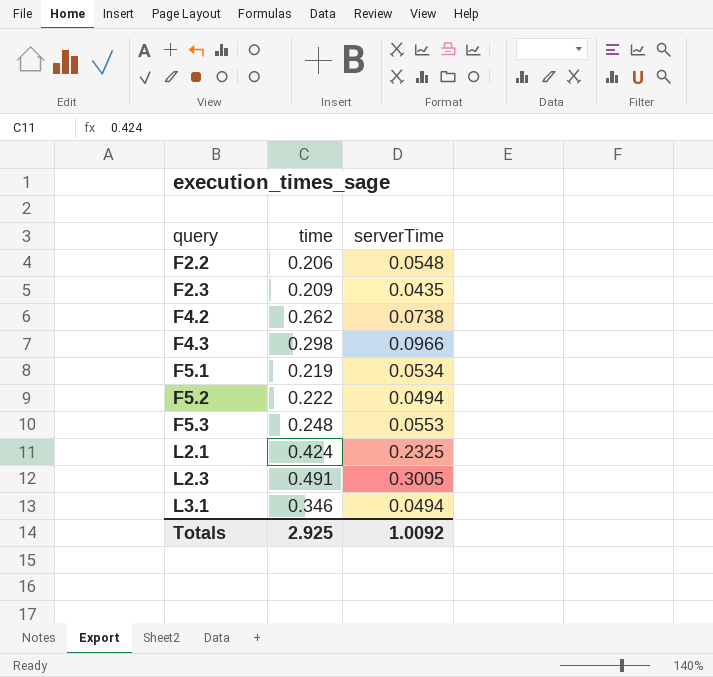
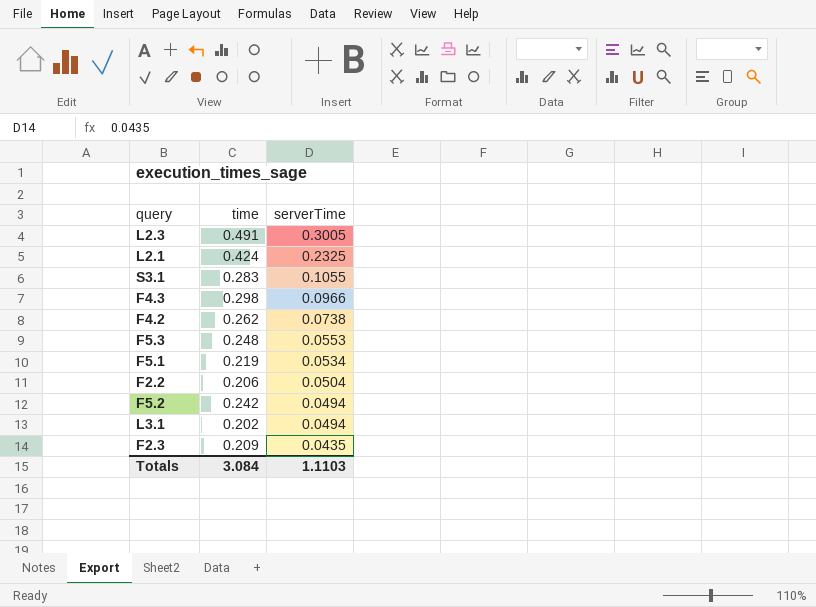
row order: query ascending -> serverTime descending
row S3.1: none -> 0.283 | 0.1055
F2.2 | serverTime: 0.0548 -> 0.0504
F5.2 | time: 0.222 -> 0.242
L3.1 | time: 0.346 -> 0.202
Totals | time: 2.925 -> 3.084
Totals | serverTime: 1.0092 -> 1.1103

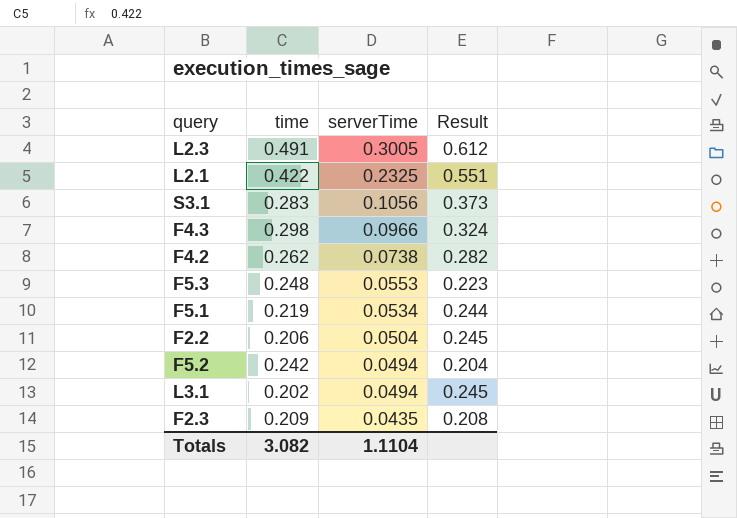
column Result | formula: none -> [serverTime] / [time]
L2.1 | time: 0.424 -> 0.422
S3.1 | serverTime: 0.1055 -> 0.1056
Totals | time: 3.084 -> 3.082
Totals | serverTime: 1.1103 -> 1.1104

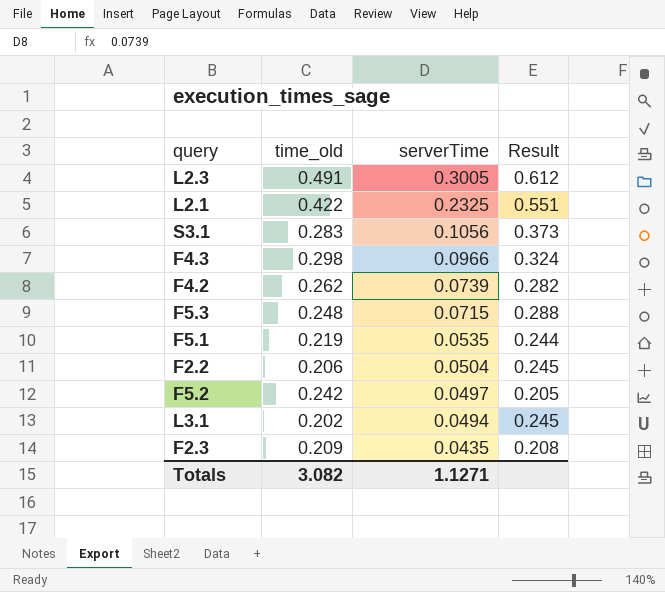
column name: time -> time_old
F4.2 | serverTime: 0.0738 -> 0.0739
F5.3 | serverTime: 0.0553 -> 0.0715
F5.3 | Result: 0.223 -> 0.288
F5.1 | serverTime: 0.0534 -> 0.0535
F5.2 | serverTime: 0.0494 -> 0.0497
F5.2 | Result: 0.204 -> 0.205
Totals | serverTime: 1.1104 -> 1.1271

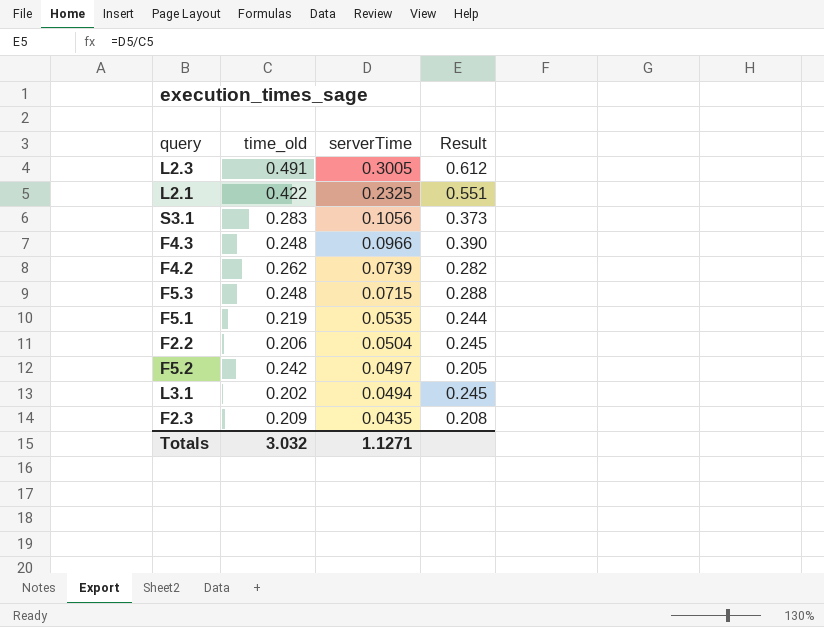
F4.3 | time_old: 0.298 -> 0.248
F4.3 | Result: 0.324 -> 0.390
Totals | time_old: 3.082 -> 3.032

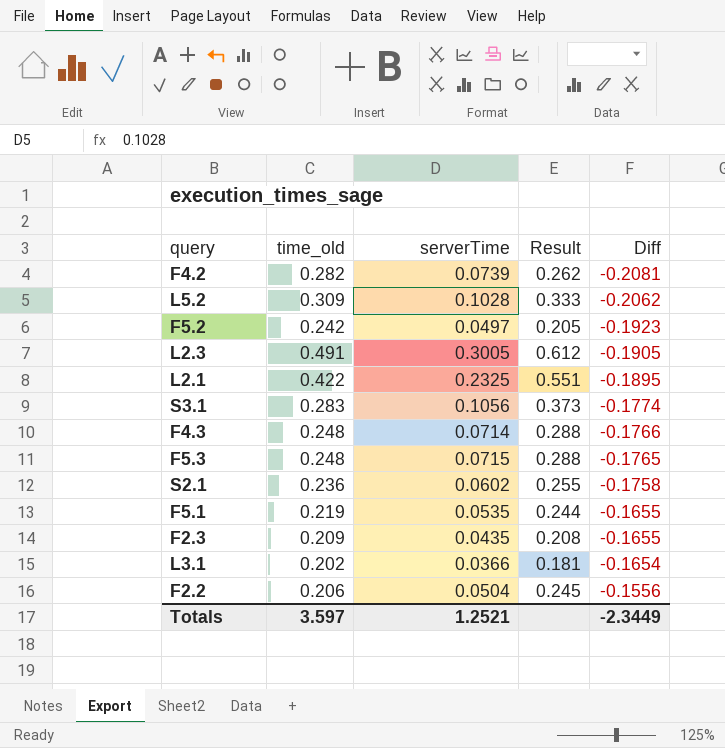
row order: serverTime descending -> Diff ascending
column Diff | formula: none -> [serverTime] - [time_old]
F4.2 | time_old: 0.262 -> 0.282
F4.2 | Result: 0.282 -> 0.262
row L5.2: none -> 0.309 | 0.1028 | 0.333 | -0.2062
F4.3 | serverTime: 0.0966 -> 0.0714
F4.3 | Result: 0.390 -> 0.288
row S2.1: none -> 0.236 | 0.0602 | 0.255 | -0.1758
L3.1 | serverTime: 0.0494 -> 0.0366
L3.1 | Result: 0.245 -> 0.181
Totals | time_old: 3.032 -> 3.597
Totals | serverTime: 1.1271 -> 1.2521

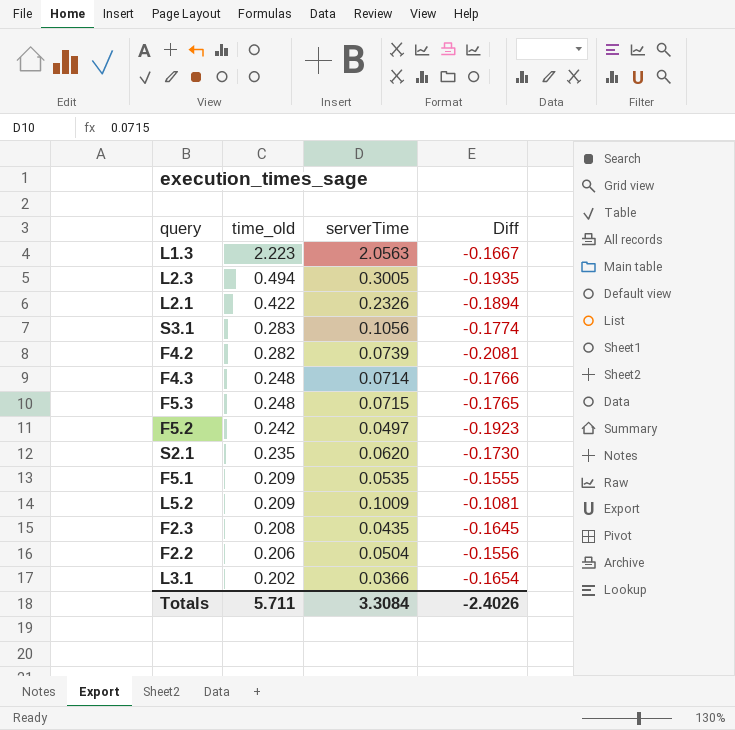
row order: Diff ascending -> time_old descending
column Result | formula: [serverTime] / [time_old] -> none
row L1.3: none -> 2.223 | 2.0563 | -0.1667
L2.3 | time_old: 0.491 -> 0.494
L2.3 | Diff: -0.1905 -> -0.1935
L2.1 | serverTime: 0.2325 -> 0.2326
L2.1 | Diff: -0.1895 -> -0.1894
S2.1 | time_old: 0.236 -> 0.235
S2.1 | serverTime: 0.0602 -> 0.0620
S2.1 | Diff: -0.1758 -> -0.1730
F5.1 | time_old: 0.219 -> 0.209
F5.1 | Diff: -0.1655 -> -0.1555
L5.2 | time_old: 0.309 -> 0.209
L5.2 | serverTime: 0.1028 -> 0.1009
L5.2 | Diff: -0.2062 -> -0.1081
F2.3 | time_old: 0.209 -> 0.208
F2.3 | Diff: -0.1655 -> -0.1645
Totals | time_old: 3.597 -> 5.711
Totals | serverTime: 1.2521 -> 3.3084
Totals | Diff: -2.3449 -> -2.4026

